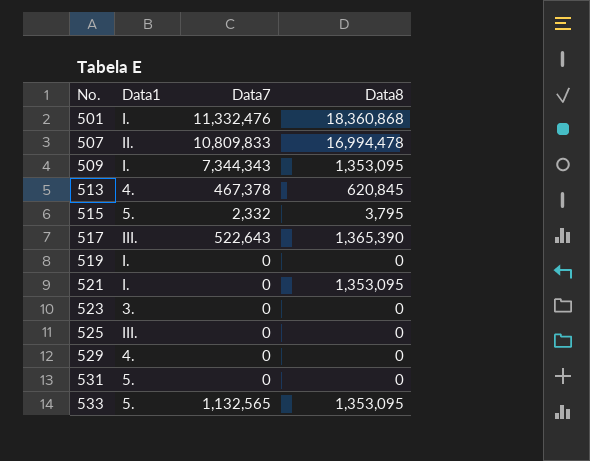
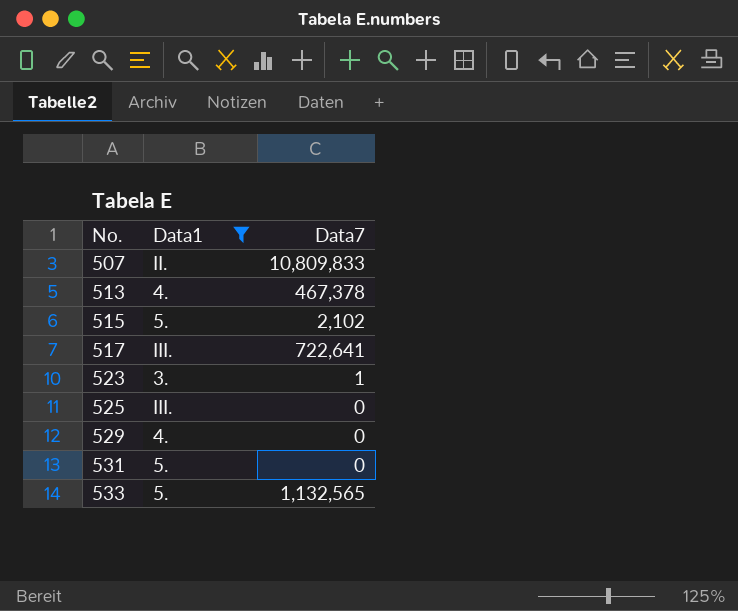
filter: none -> Data1 != I.
column Data8 | position: 4 -> none
515 | Data7: 2,332 -> 2,102
517 | Data7: 522,643 -> 722,641
523 | Data7: 0 -> 1

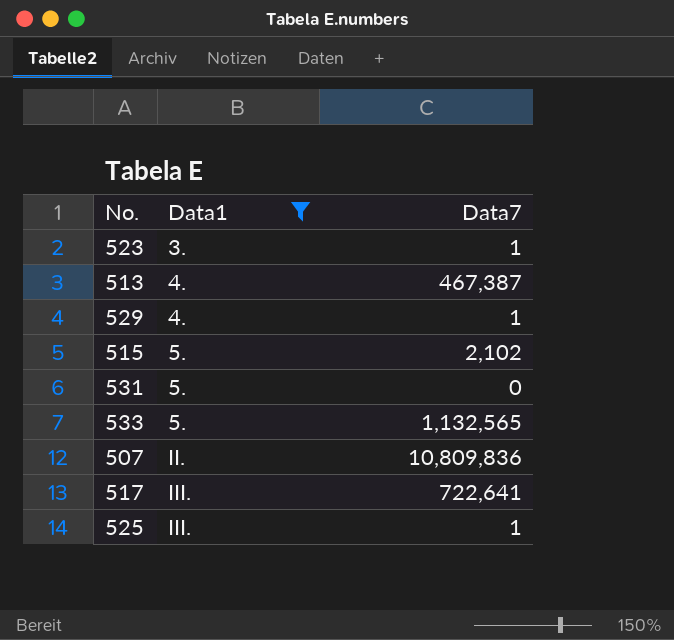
row order: No. ascending -> Data1 ascending
513 | Data7: 467,378 -> 467,387
529 | Data7: 0 -> 1
507 | Data7: 10,809,833 -> 10,809,836
525 | Data7: 0 -> 1

